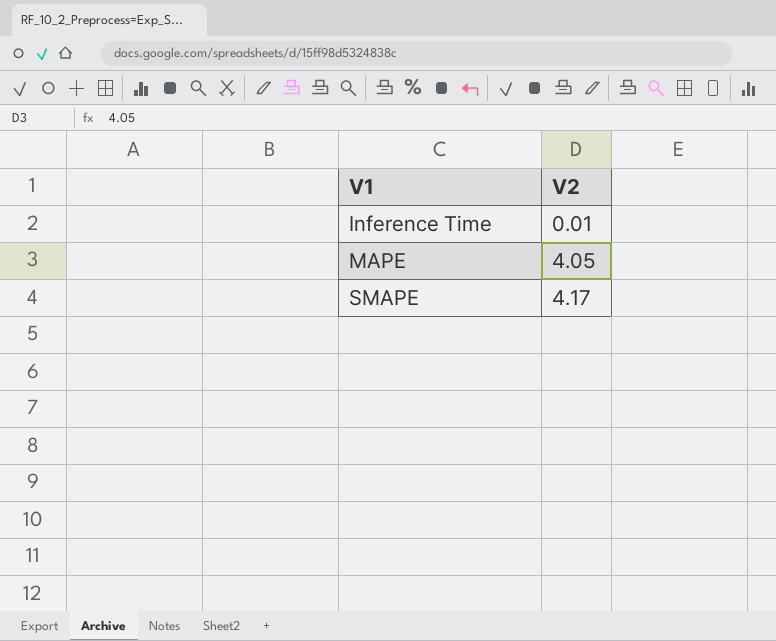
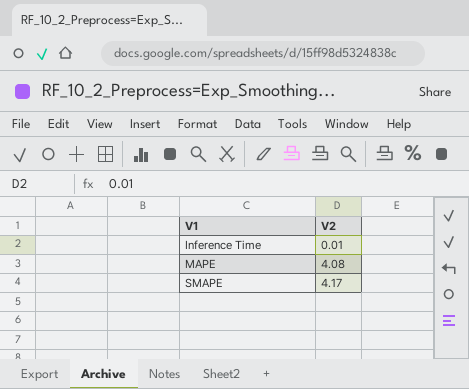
MAPE | V2: 4.05 -> 4.08

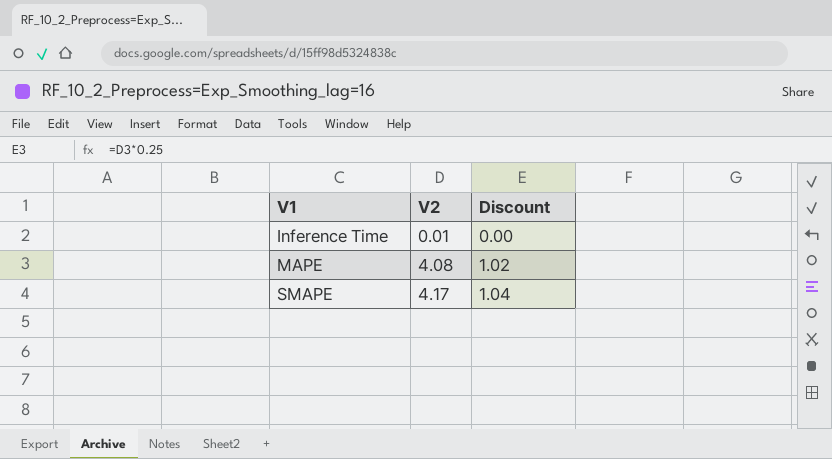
column Discount | formula: none -> [V2] * 0.25

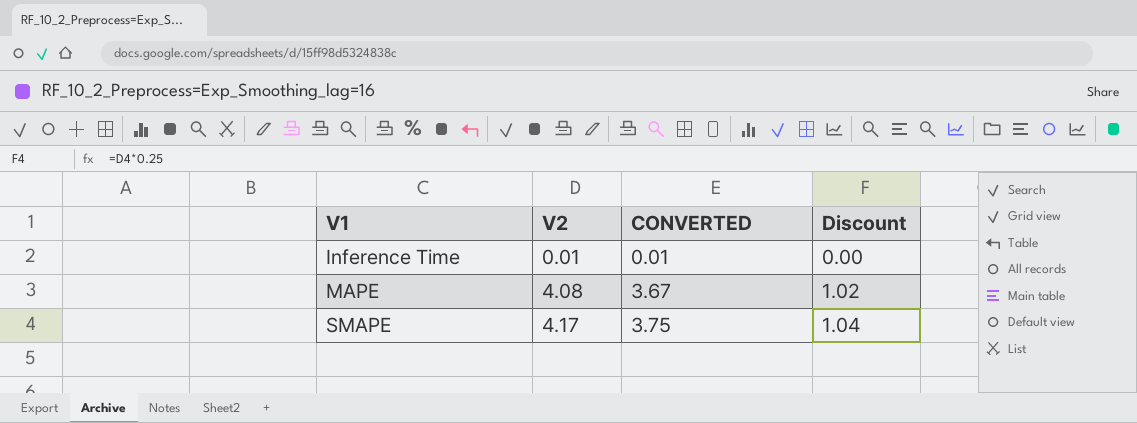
column CONVERTED | formula: none -> [V2] * 0.9

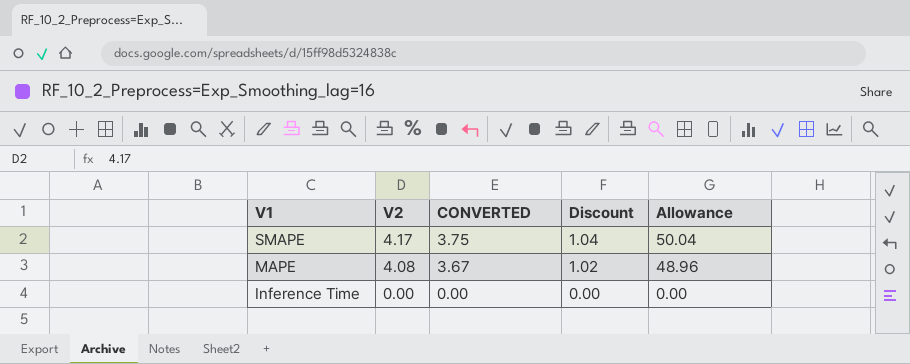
row order: V1 ascending -> V1 descending
column Allowance | formula: none -> [V2] * 12
Inference Time | V2: 0.01 -> 0.00
Inference Time | CONVERTED: 0.01 -> 0.00

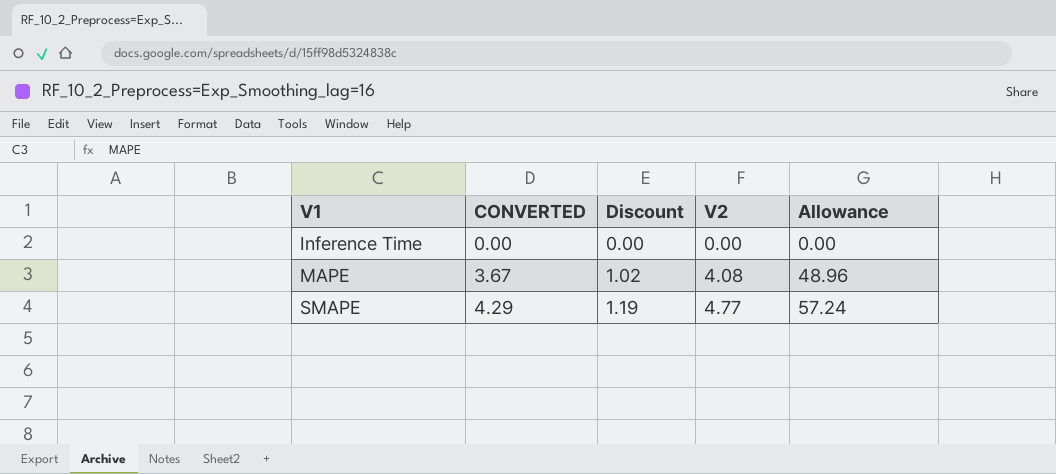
row order: V1 descending -> V1 ascending
column V2 | position: 2 -> 4
SMAPE | CONVERTED: 3.75 -> 4.29
SMAPE | Discount: 1.04 -> 1.19
SMAPE | V2: 4.17 -> 4.77
SMAPE | Allowance: 50.04 -> 57.24

